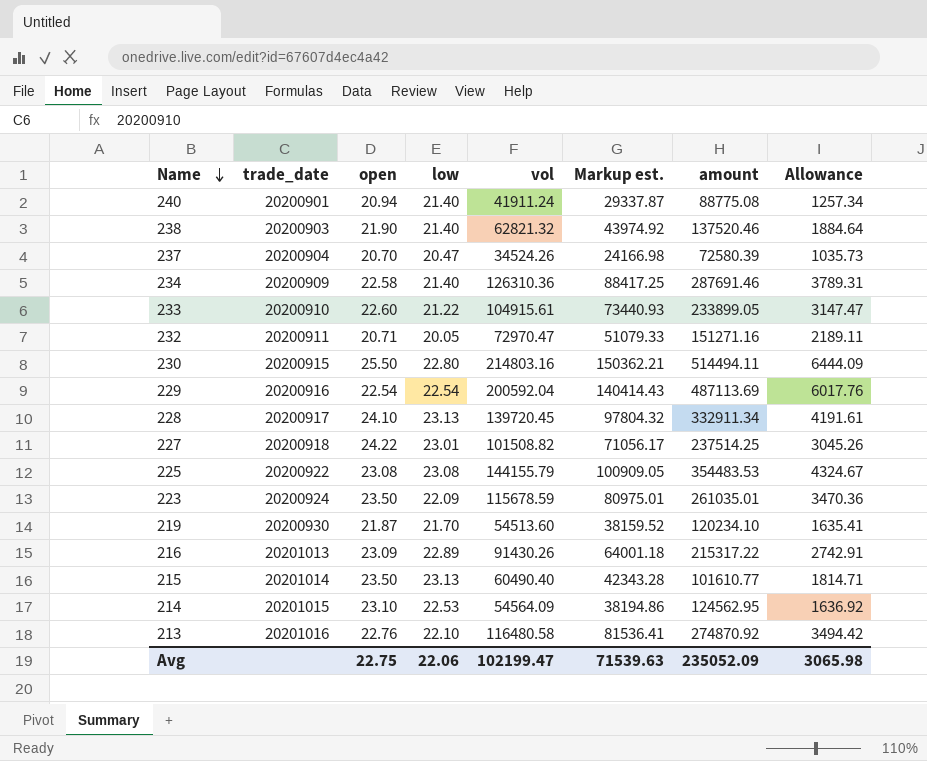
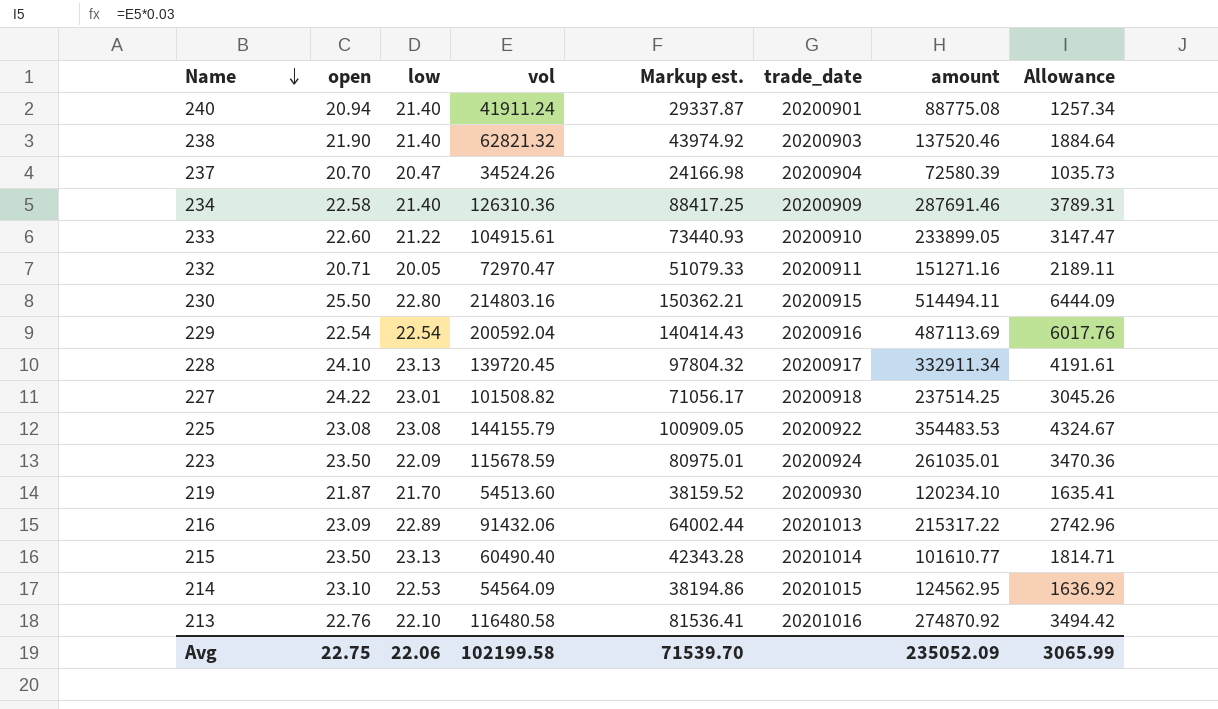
column trade_date | position: 2 -> 6
216 | vol: 91430.26 -> 91432.06
216 | Markup est.: 64001.18 -> 64002.44
216 | Allowance: 2742.91 -> 2742.96
Avg | vol: 102199.47 -> 102199.58
Avg | Markup est.: 71539.63 -> 71539.70
Avg | Allowance: 3065.98 -> 3065.99

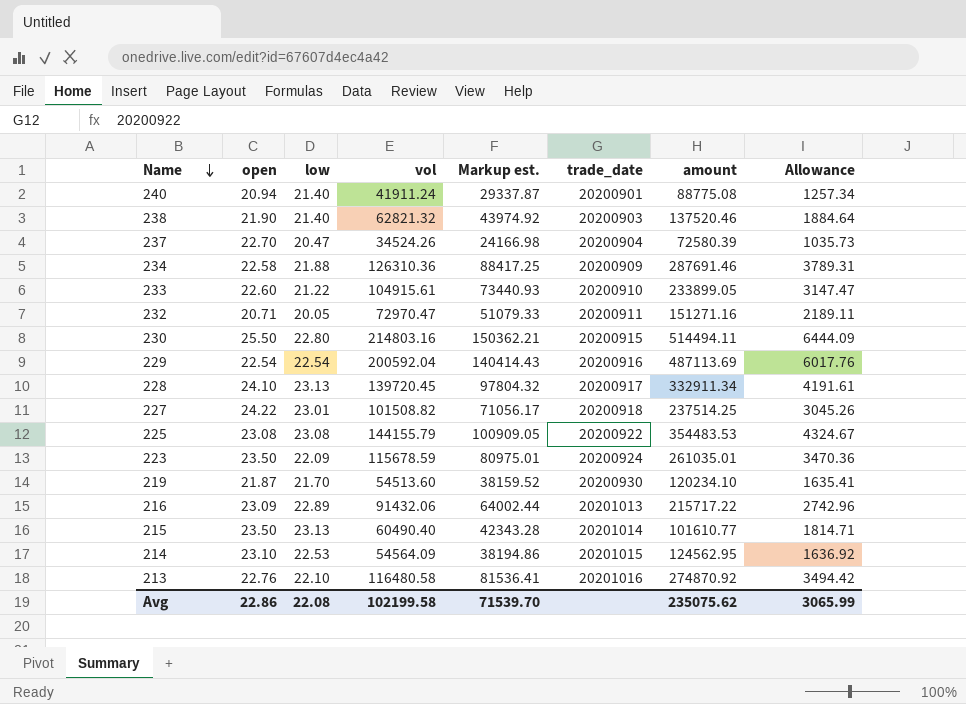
237 | open: 20.70 -> 22.70
234 | low: 21.40 -> 21.88
216 | amount: 215317.22 -> 215717.22
Avg | open: 22.75 -> 22.86
Avg | low: 22.06 -> 22.08
Avg | amount: 235052.09 -> 235075.62

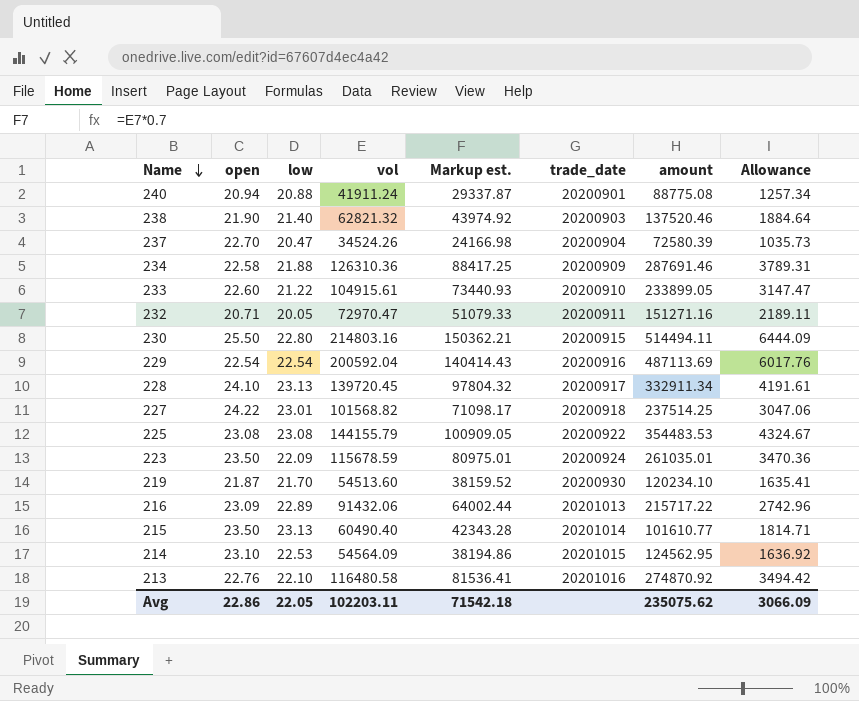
240 | low: 21.40 -> 20.88
227 | vol: 101508.82 -> 101568.82
227 | Markup est.: 71056.17 -> 71098.17
227 | Allowance: 3045.26 -> 3047.06
Avg | low: 22.08 -> 22.05
Avg | vol: 102199.58 -> 102203.11
Avg | Markup est.: 71539.70 -> 71542.18
Avg | Allowance: 3065.99 -> 3066.09

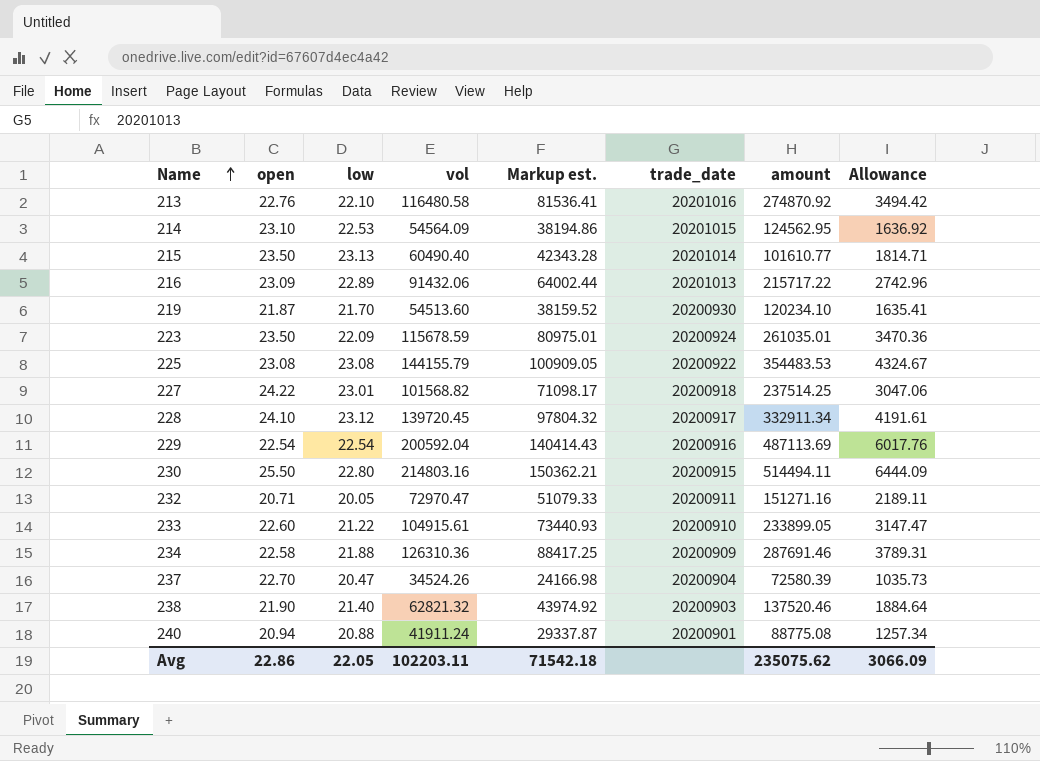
row order: Name descending -> Name ascending
228 | low: 23.13 -> 23.12

